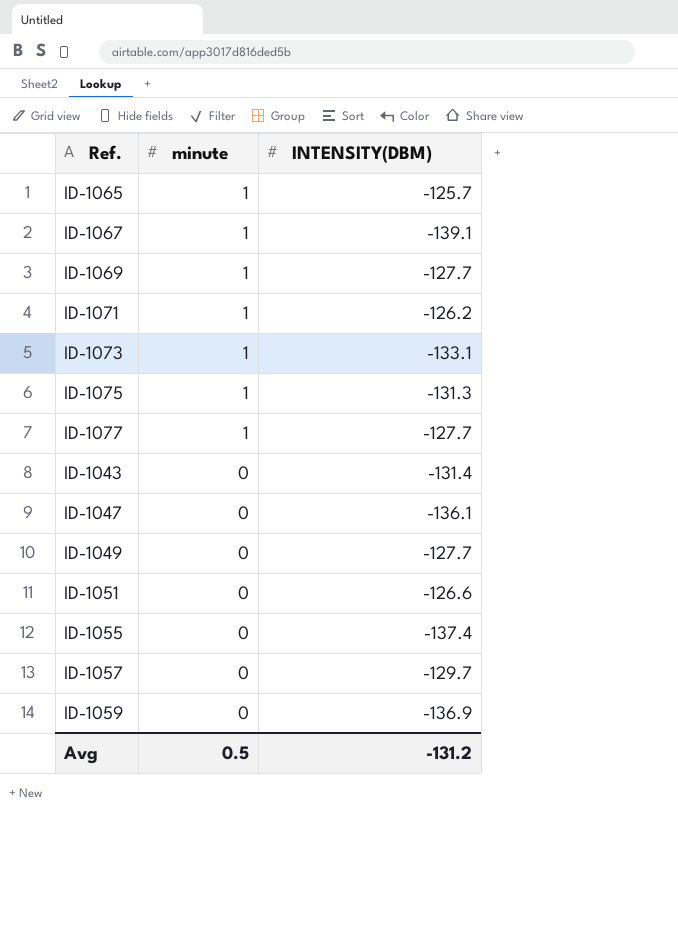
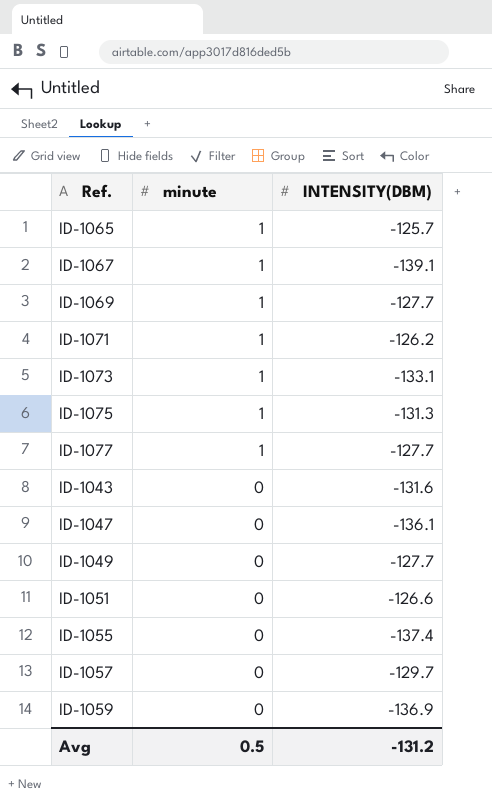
ID-1043 | INTENSITY(DBM): -131.4 -> -131.6

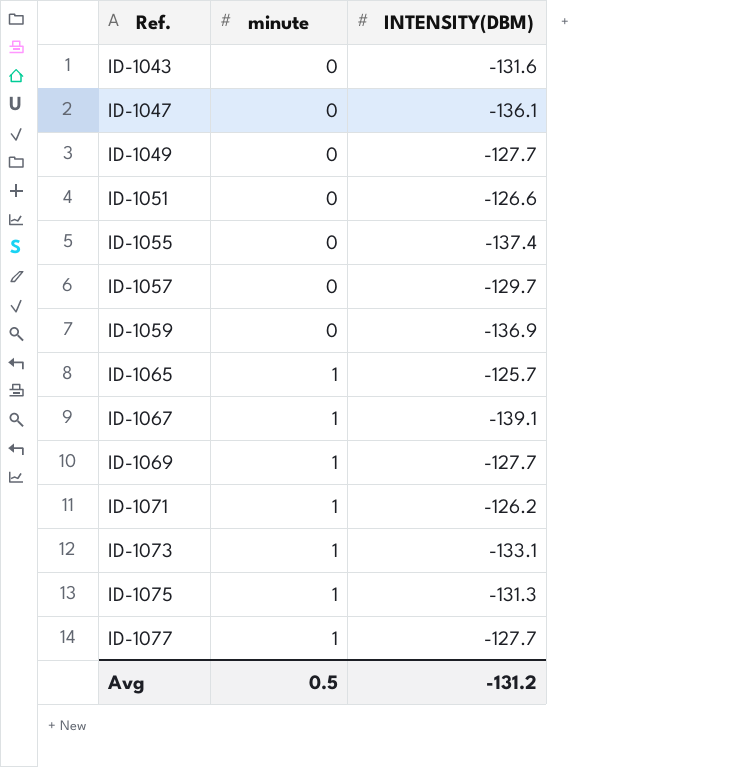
row order: minute descending -> Ref. ascending

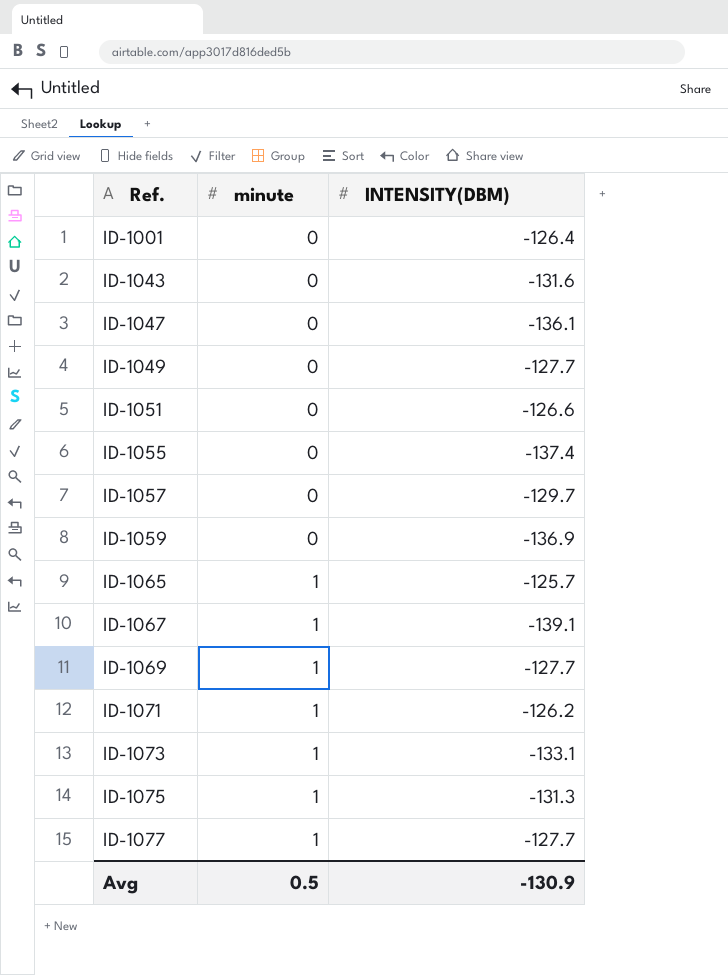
row ID-1001: none -> 0 | -126.4
Avg | INTENSITY(DBM): -131.2 -> -130.9

